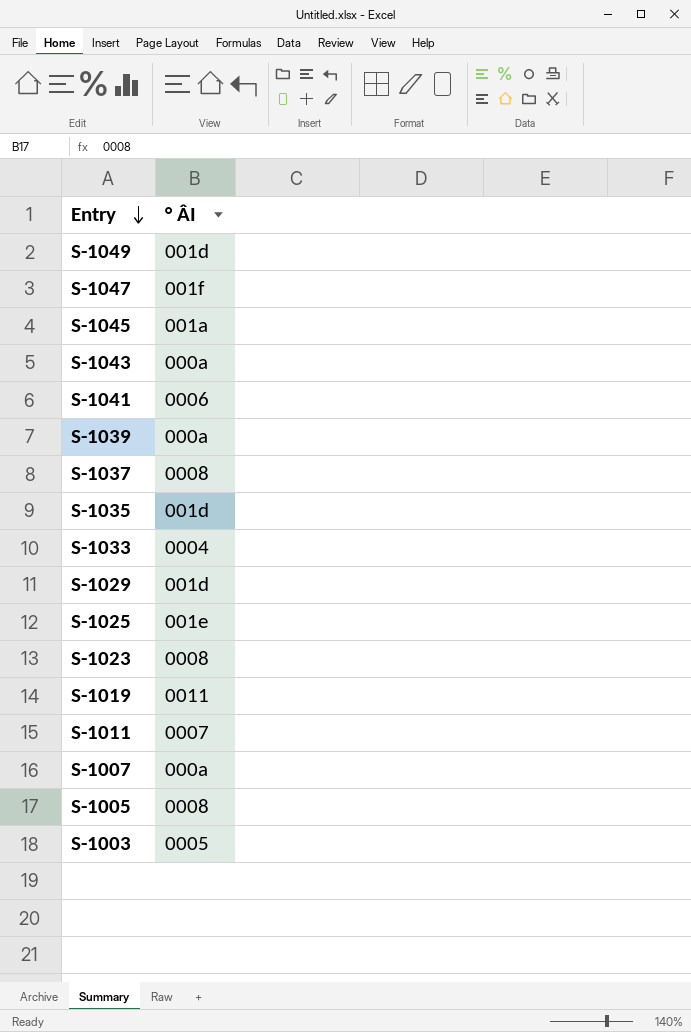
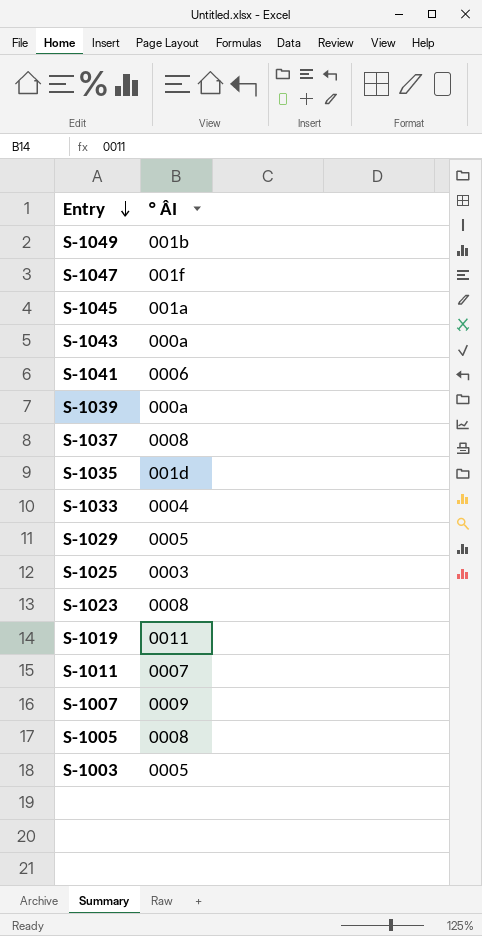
S-1049 | ° ÂI: 001d -> 001b
S-1029 | ° ÂI: 001d -> 0005
S-1025 | ° ÂI: 001e -> 0003
S-1007 | ° ÂI: 000a -> 0009

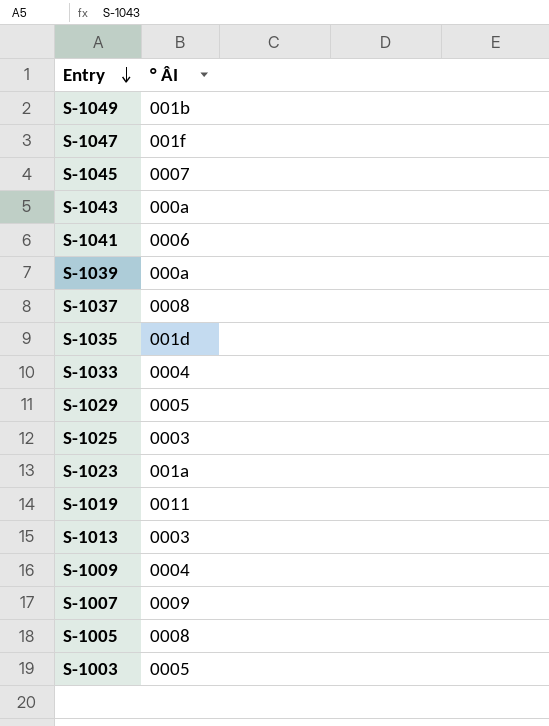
row S-1011: 0007 -> none
S-1045 | ° ÂI: 001a -> 0007
S-1023 | ° ÂI: 0008 -> 001a
row S-1013: none -> 0003
row S-1009: none -> 0004

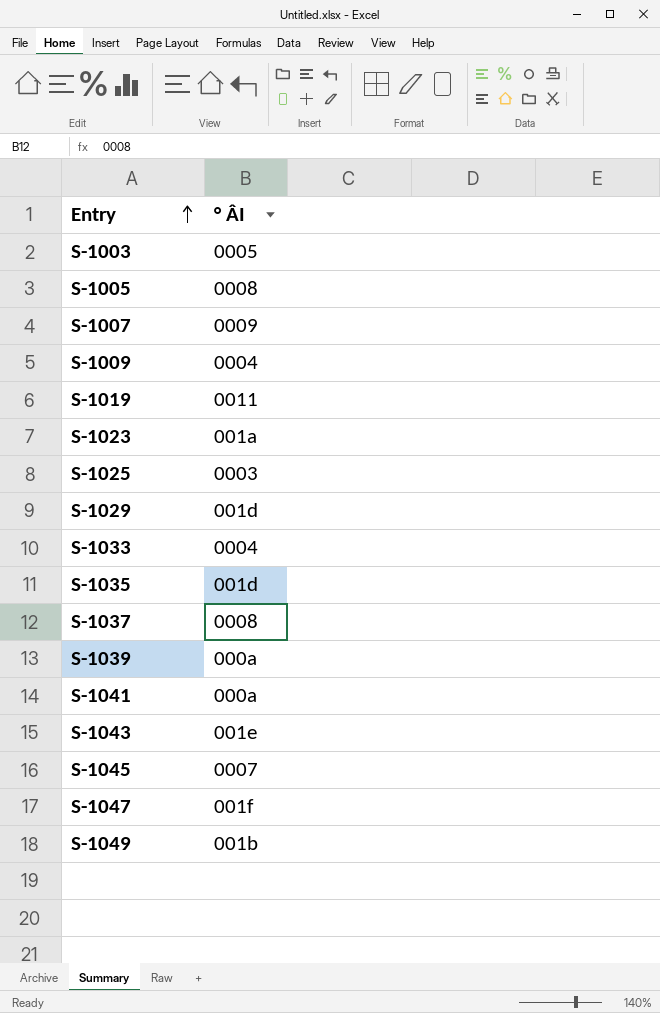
row order: Entry descending -> Entry ascending
row S-1013: 0003 -> none
S-1029 | ° ÂI: 0005 -> 001d
S-1041 | ° ÂI: 0006 -> 000a
S-1043 | ° ÂI: 000a -> 001e

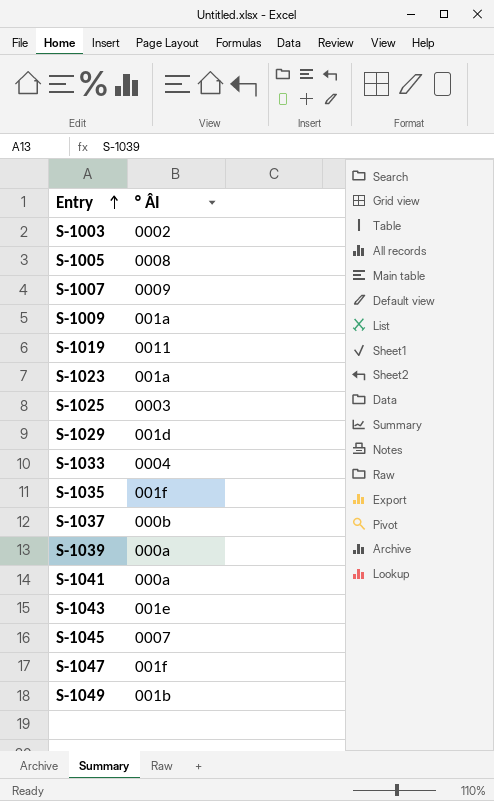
S-1003 | ° ÂI: 0005 -> 0002
S-1009 | ° ÂI: 0004 -> 001a
S-1035 | ° ÂI: 001d -> 001f
S-1037 | ° ÂI: 0008 -> 000b

